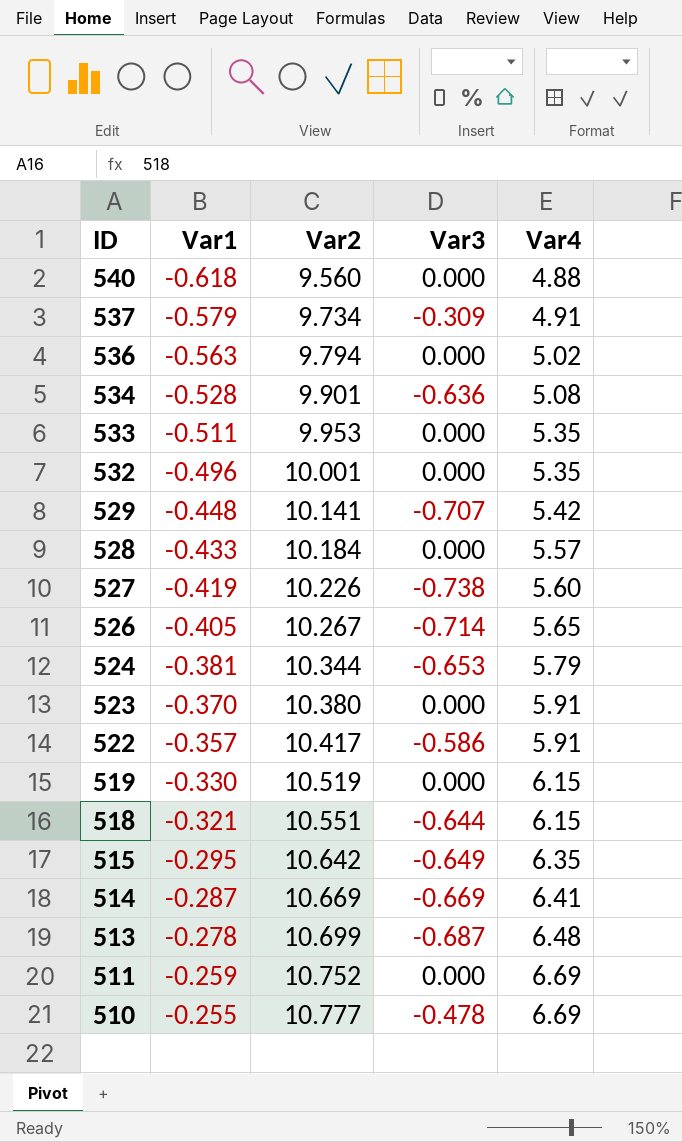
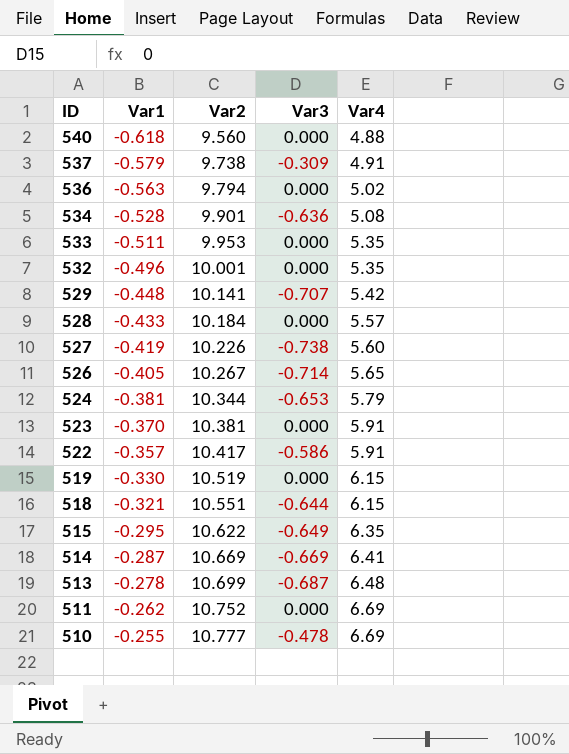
537 | Var2: 9.734 -> 9.738
523 | Var2: 10.380 -> 10.381
515 | Var2: 10.642 -> 10.622
511 | Var1: -0.259 -> -0.262

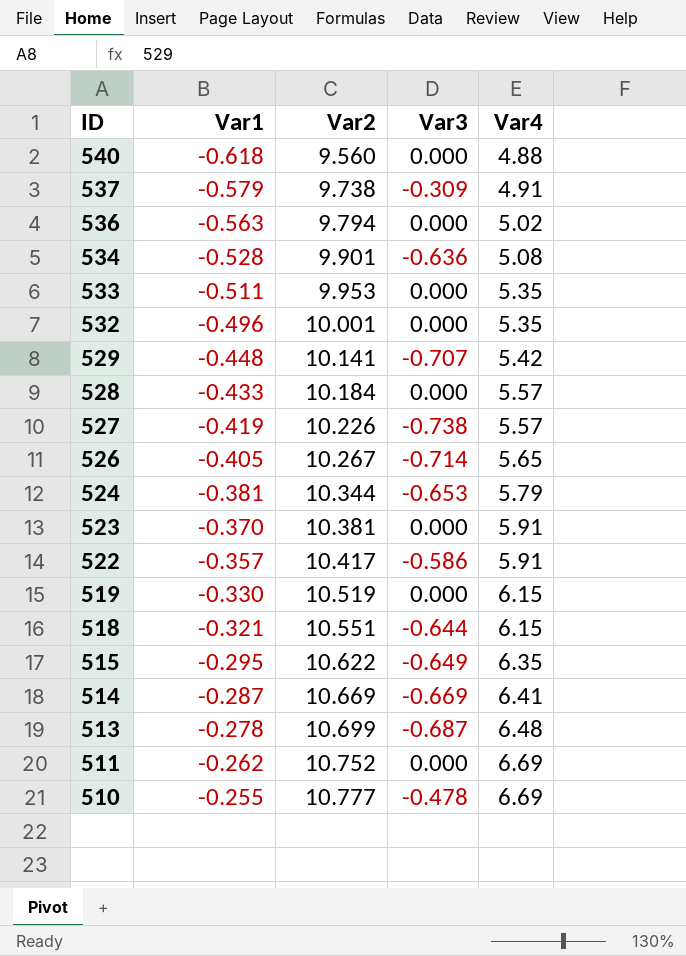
527 | Var4: 5.60 -> 5.57

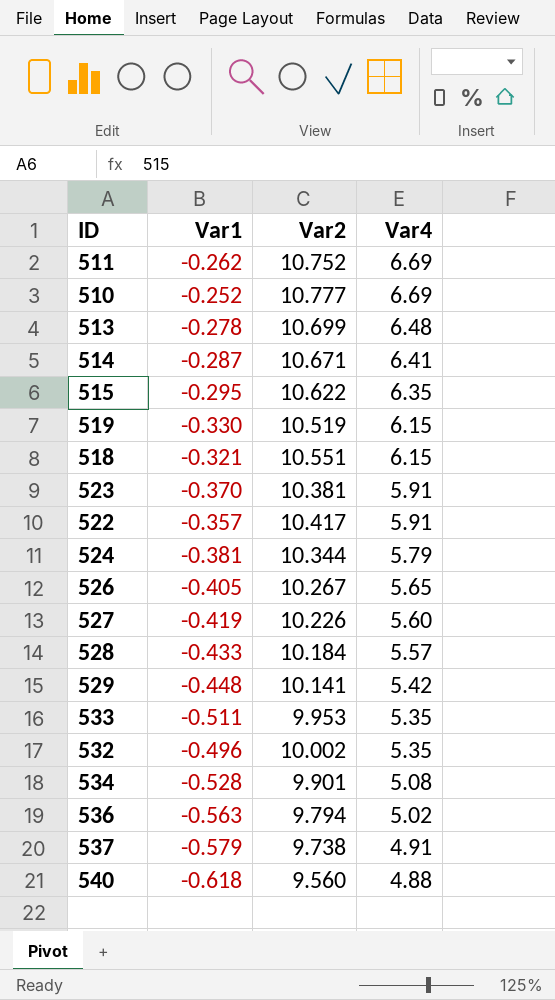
row order: ID descending -> Var4 descending
column Var3 | position: 4 -> none
510 | Var1: -0.255 -> -0.252
514 | Var2: 10.669 -> 10.671
527 | Var4: 5.57 -> 5.60
532 | Var2: 10.001 -> 10.002

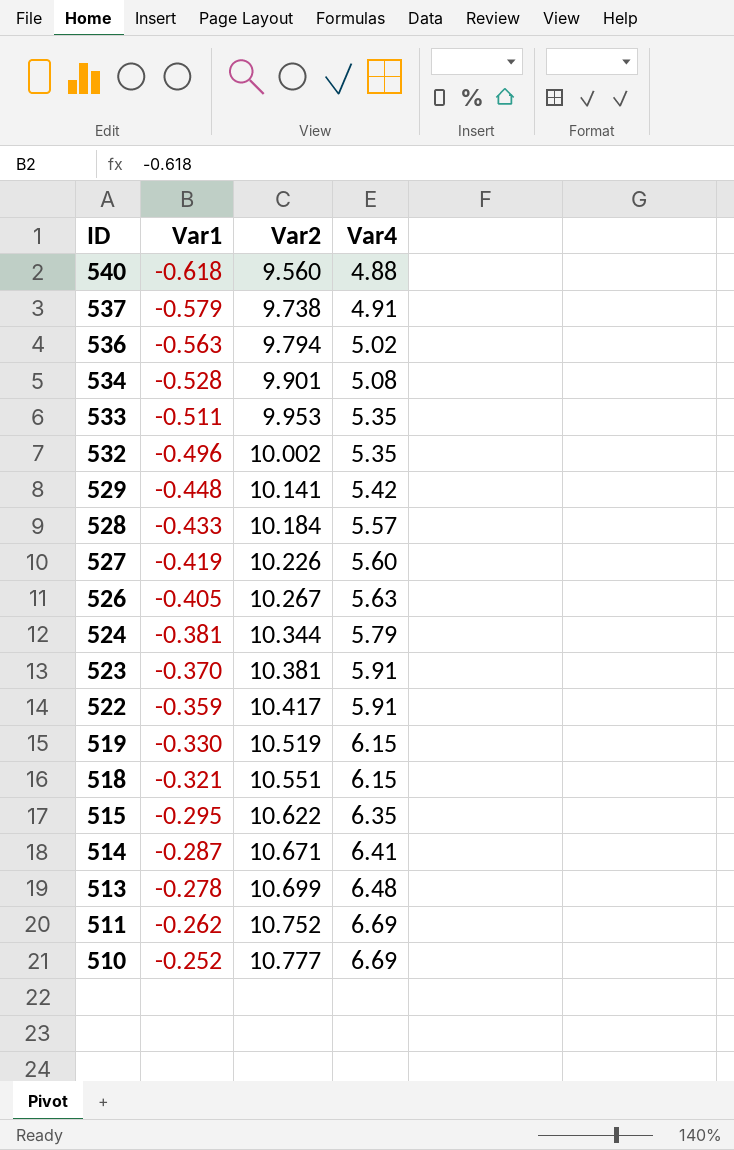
row order: Var4 descending -> ID descending
526 | Var4: 5.65 -> 5.63
522 | Var1: -0.357 -> -0.359

